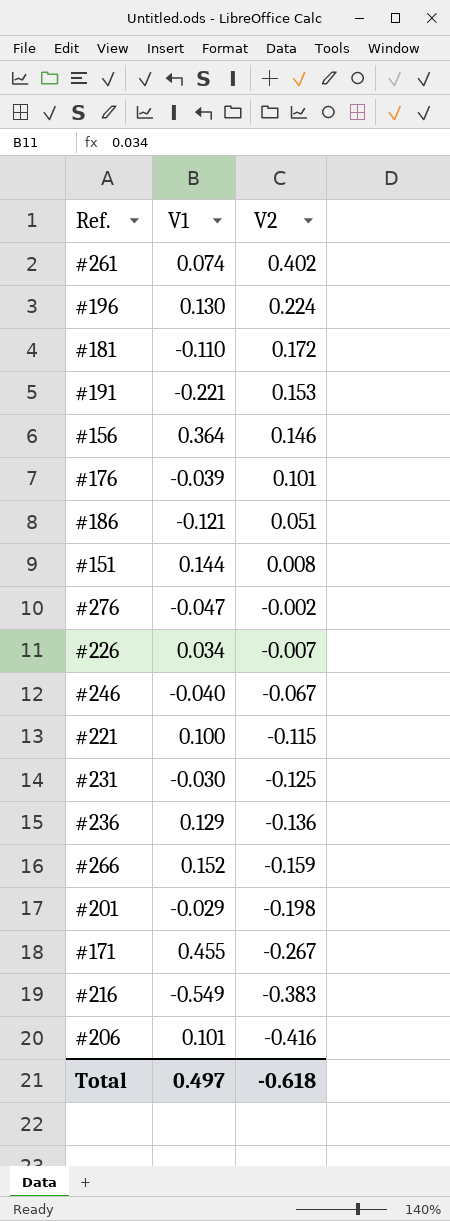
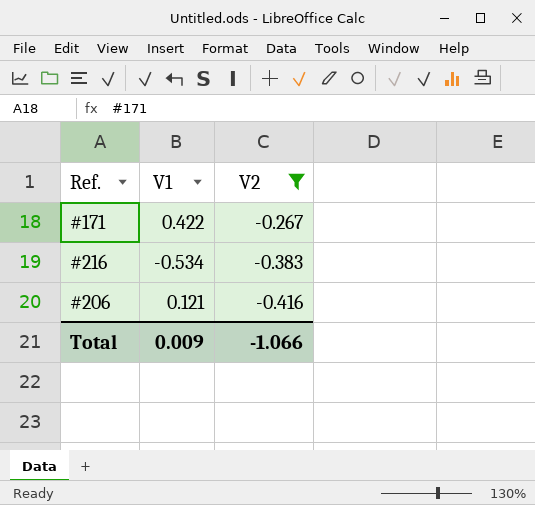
filter: none -> V2 <= -0.267
#171 | V1: 0.455 -> 0.422
#216 | V1: -0.549 -> -0.534
#206 | V1: 0.101 -> 0.121
Total | V1: 0.497 -> 0.009
Total | V2: -0.618 -> -1.066

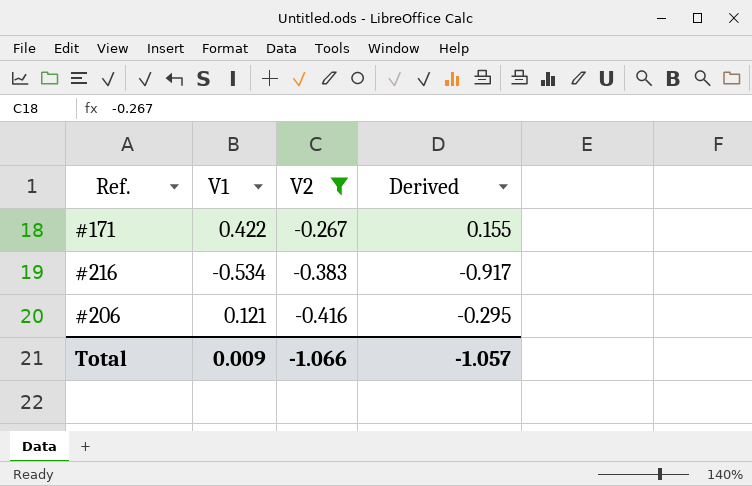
column Derived | formula: none -> [V1] + [V2]

